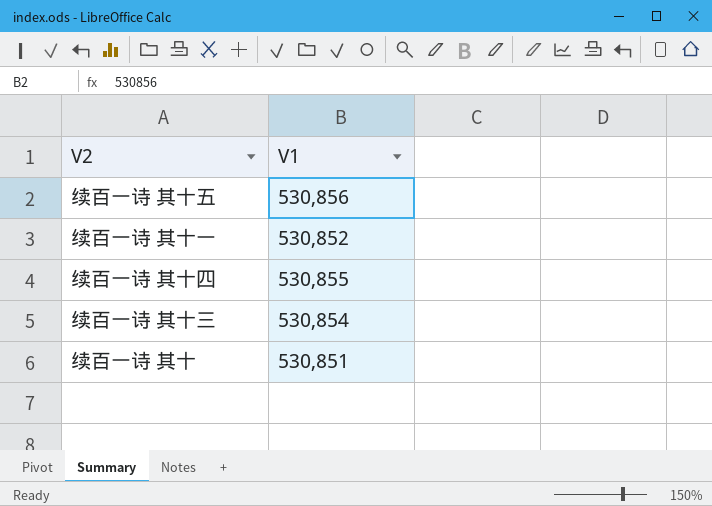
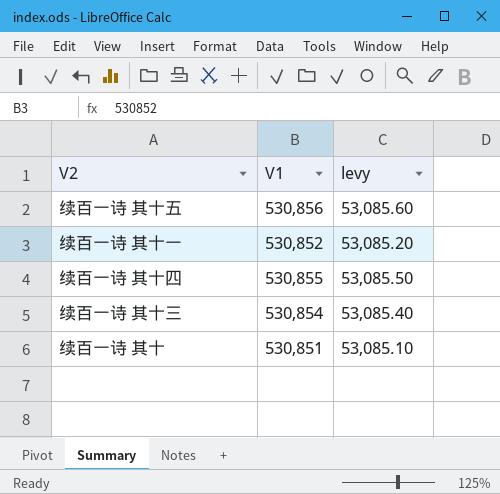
column levy | formula: none -> [V1] * 0.1

